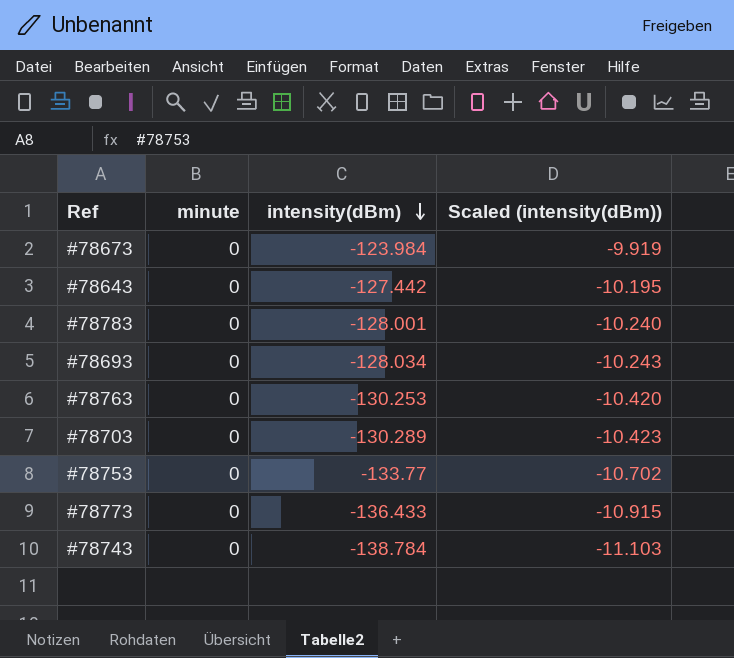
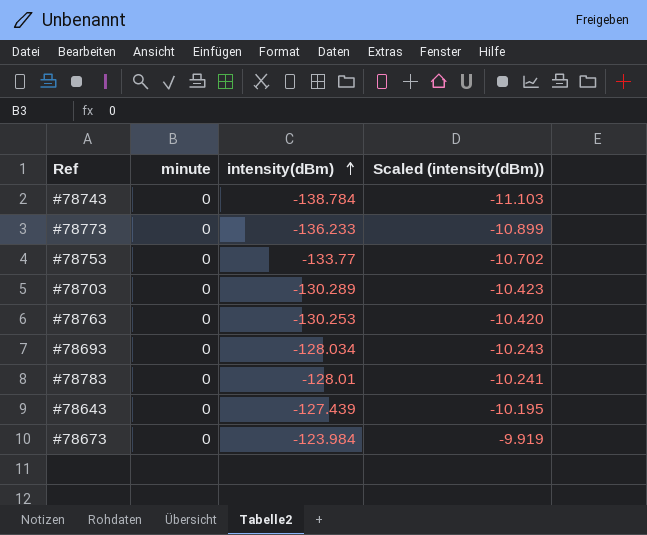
row order: intensity(dBm) descending -> intensity(dBm) ascending
#78773 | intensity(dBm): -136.433 -> -136.233
#78773 | Scaled (intensity(dBm)): -10.915 -> -10.899
#78783 | intensity(dBm): -128.001 -> -128.01
#78783 | Scaled (intensity(dBm)): -10.240 -> -10.241
#78643 | intensity(dBm): -127.442 -> -127.439

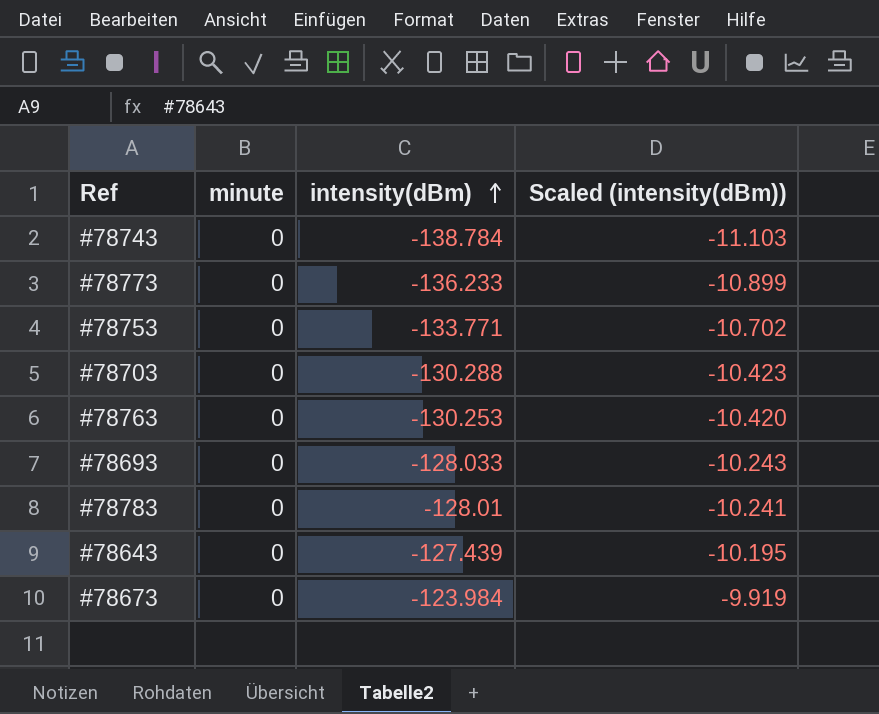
#78753 | intensity(dBm): -133.77 -> -133.771
#78703 | intensity(dBm): -130.289 -> -130.288
#78693 | intensity(dBm): -128.034 -> -128.033

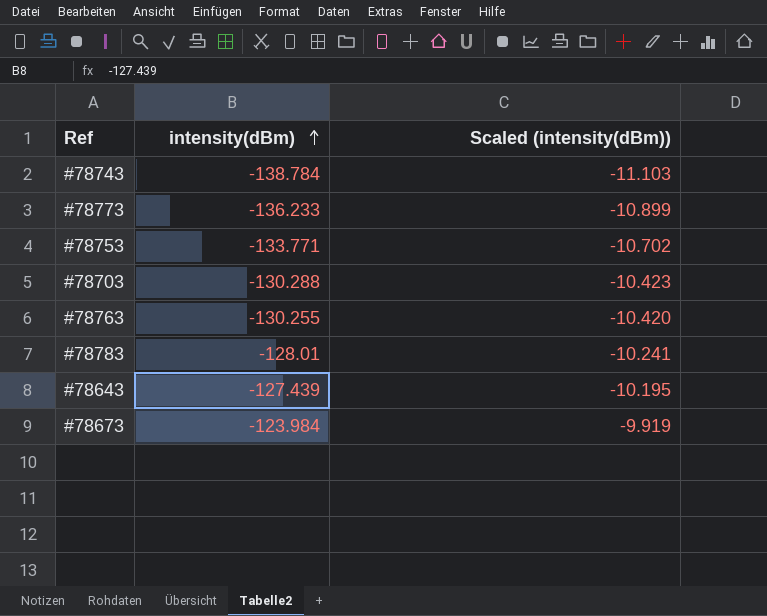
column minute | position: 2 -> none
row #78693: 0 | -128.033 | -10.243 -> none
#78763 | intensity(dBm): -130.253 -> -130.255

